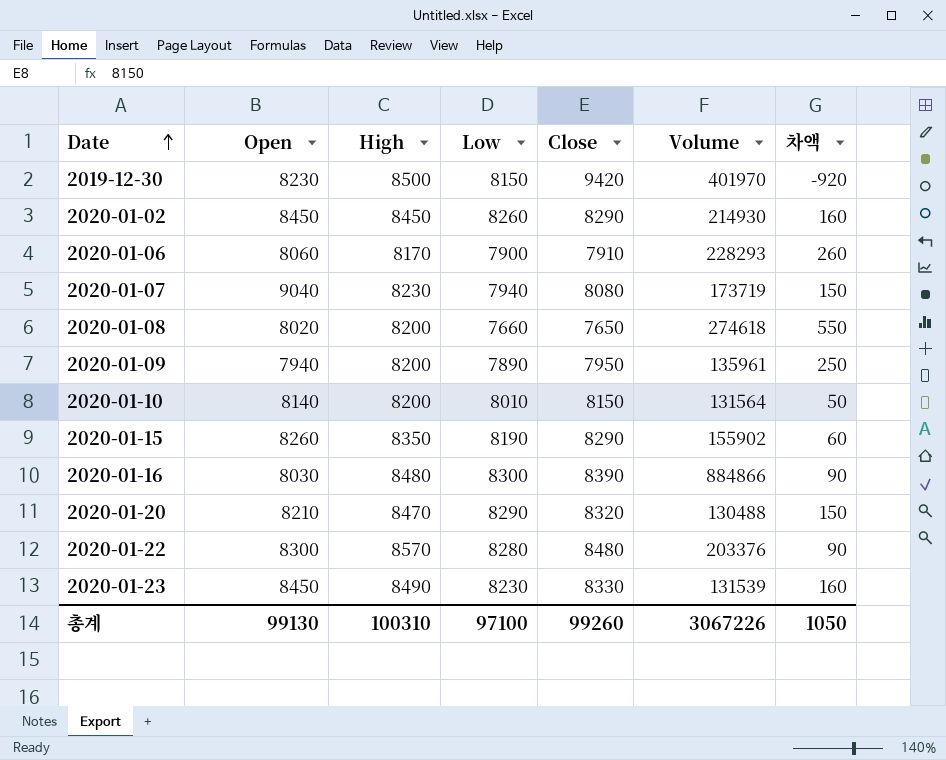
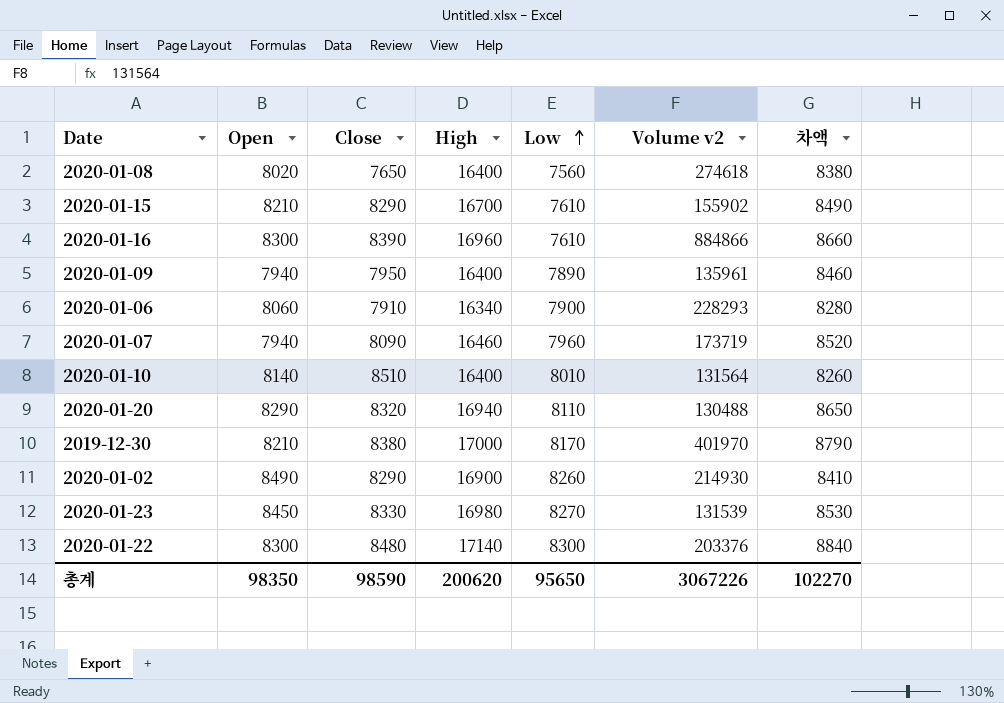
row order: Date ascending -> Low ascending
column Close | position: 5 -> 3
column name: Volume -> Volume v2
column 차액 | formula: [High] - [Close] -> [High] - [Open]
2020-01-08 | High: 8200 -> 16400
2020-01-08 | Low: 7660 -> 7560
2020-01-15 | Open: 8260 -> 8210
2020-01-15 | High: 8350 -> 16700
2020-01-15 | Low: 8190 -> 7610
2020-01-16 | Open: 8030 -> 8300
2020-01-16 | High: 8480 -> 16960
2020-01-16 | Low: 8300 -> 7610
2020-01-09 | High: 8200 -> 16400
2020-01-06 | High: 8170 -> 16340
2020-01-07 | Open: 9040 -> 7940
2020-01-07 | Close: 8080 -> 8090
2020-01-07 | High: 8230 -> 16460
2020-01-07 | Low: 7940 -> 7960
2020-01-10 | Close: 8150 -> 8510
2020-01-10 | High: 8200 -> 16400
2020-01-20 | Open: 8210 -> 8290
2020-01-20 | High: 8470 -> 16940
2020-01-20 | Low: 8290 -> 8110
2019-12-30 | Open: 8230 -> 8210
2019-12-30 | Close: 9420 -> 8380
2019-12-30 | High: 8500 -> 17000
2019-12-30 | Low: 8150 -> 8170
2020-01-02 | Open: 8450 -> 8490
2020-01-02 | High: 8450 -> 16900
2020-01-23 | High: 8490 -> 16980
2020-01-23 | Low: 8230 -> 8270
2020-01-22 | High: 8570 -> 17140
2020-01-22 | Low: 8280 -> 8300
총계 | Open: 99130 -> 98350
총계 | Close: 99260 -> 98590
총계 | High: 100310 -> 200620
총계 | Low: 97100 -> 95650
총계 | 차액: 1050 -> 102270

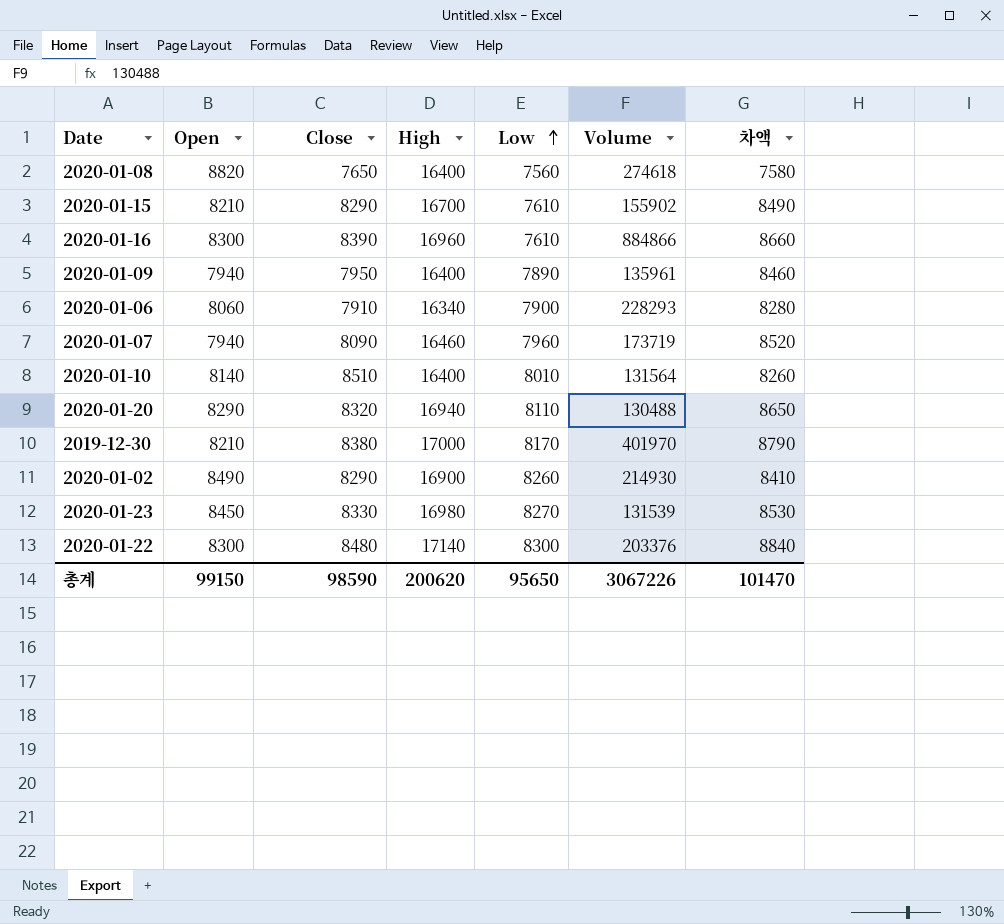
column name: Volume v2 -> Volume
2020-01-08 | Open: 8020 -> 8820
2020-01-08 | 차액: 8380 -> 7580
총계 | Open: 98350 -> 99150
총계 | 차액: 102270 -> 101470

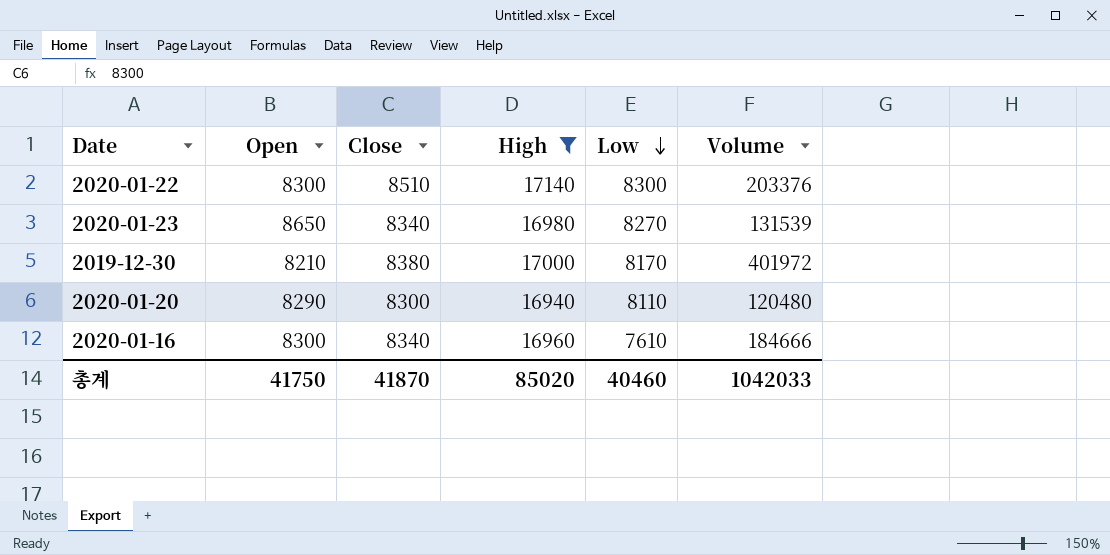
filter: none -> High >= 16940
row order: Low ascending -> Low descending
column 차액 | formula: [High] - [Open] -> none
2020-01-22 | Close: 8480 -> 8510
2020-01-23 | Open: 8450 -> 8650
2020-01-23 | Close: 8330 -> 8340
2019-12-30 | Volume: 401970 -> 401972
2020-01-20 | Close: 8320 -> 8300
2020-01-20 | Volume: 130488 -> 120480
2020-01-16 | Close: 8390 -> 8340
2020-01-16 | Volume: 884866 -> 184666
총계 | Open: 99150 -> 41750
총계 | Close: 98590 -> 41870
총계 | High: 200620 -> 85020
총계 | Low: 95650 -> 40460
총계 | Volume: 3067226 -> 1042033

